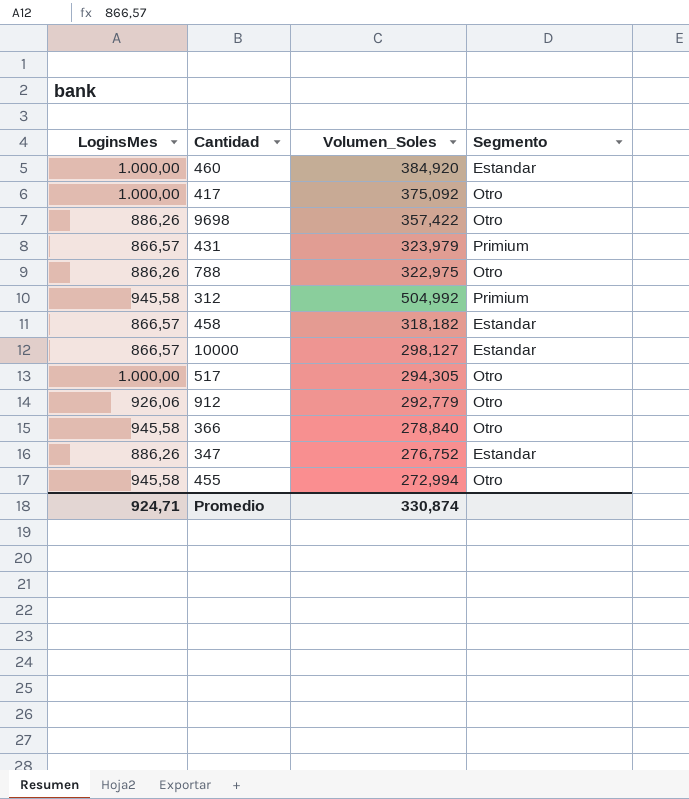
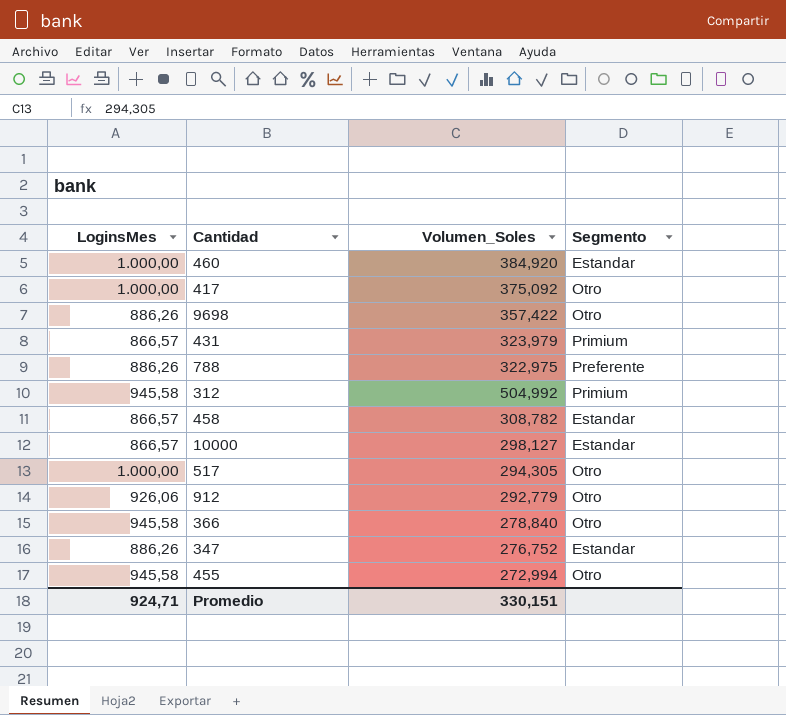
788 | Segmento: Otro -> Preferente
458 | Volumen_Soles: 318,182 -> 308,782
Promedio | Volumen_Soles: 330,874 -> 330,151

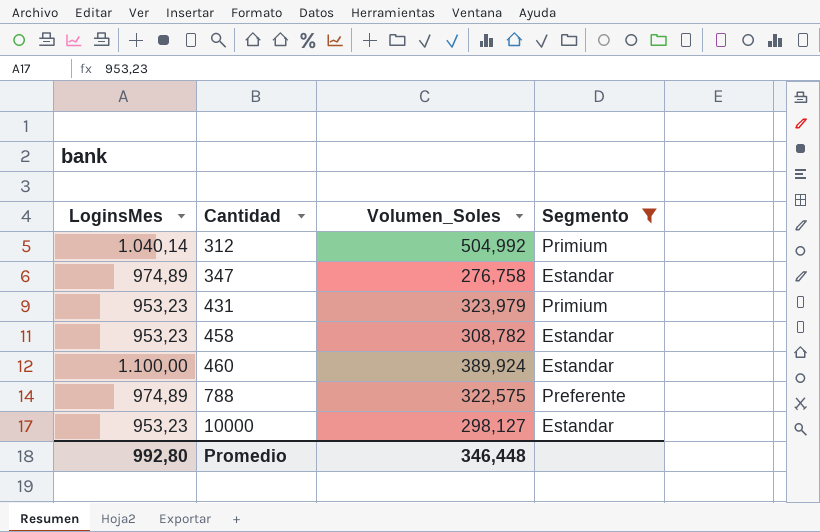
filter: none -> Segmento != Otro
row order: none -> Cantidad ascending
312 | LoginsMes: 945,58 -> 1.040,14
347 | LoginsMes: 886,26 -> 974,89
347 | Volumen_Soles: 276,752 -> 276,758
431 | LoginsMes: 866,57 -> 953,23
458 | LoginsMes: 866,57 -> 953,23
460 | LoginsMes: 1.000,00 -> 1.100,00
460 | Volumen_Soles: 384,920 -> 389,924
788 | LoginsMes: 886,26 -> 974,89
788 | Volumen_Soles: 322,975 -> 322,575
10000 | LoginsMes: 866,57 -> 953,23
Promedio | LoginsMes: 924,71 -> 992,80
Promedio | Volumen_Soles: 330,151 -> 346,448

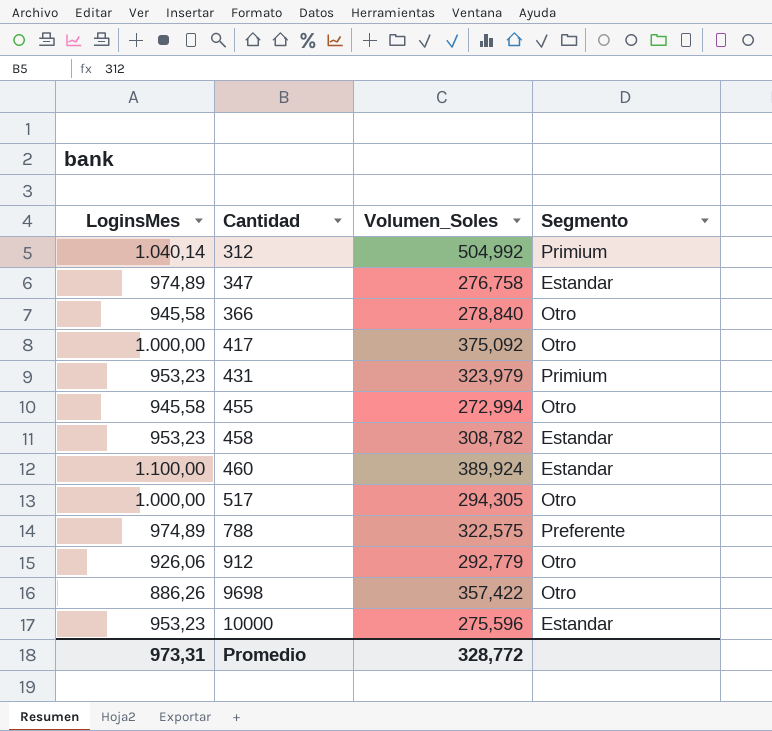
filter: Segmento != Otro -> none
10000 | Volumen_Soles: 298,127 -> 275,596
Promedio | LoginsMes: 992,80 -> 973,31
Promedio | Volumen_Soles: 346,448 -> 328,772

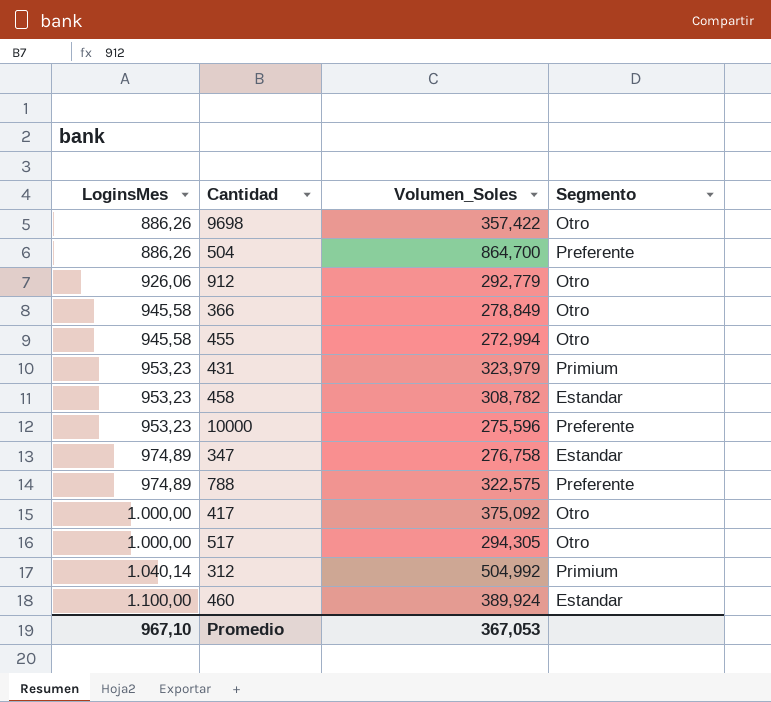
row order: Cantidad ascending -> LoginsMes ascending
row 504: none -> 886,26 | 864,700 | Preferente
366 | Volumen_Soles: 278,840 -> 278,849
10000 | Segmento: Estandar -> Preferente
Promedio | LoginsMes: 973,31 -> 967,10
Promedio | Volumen_Soles: 328,772 -> 367,053

